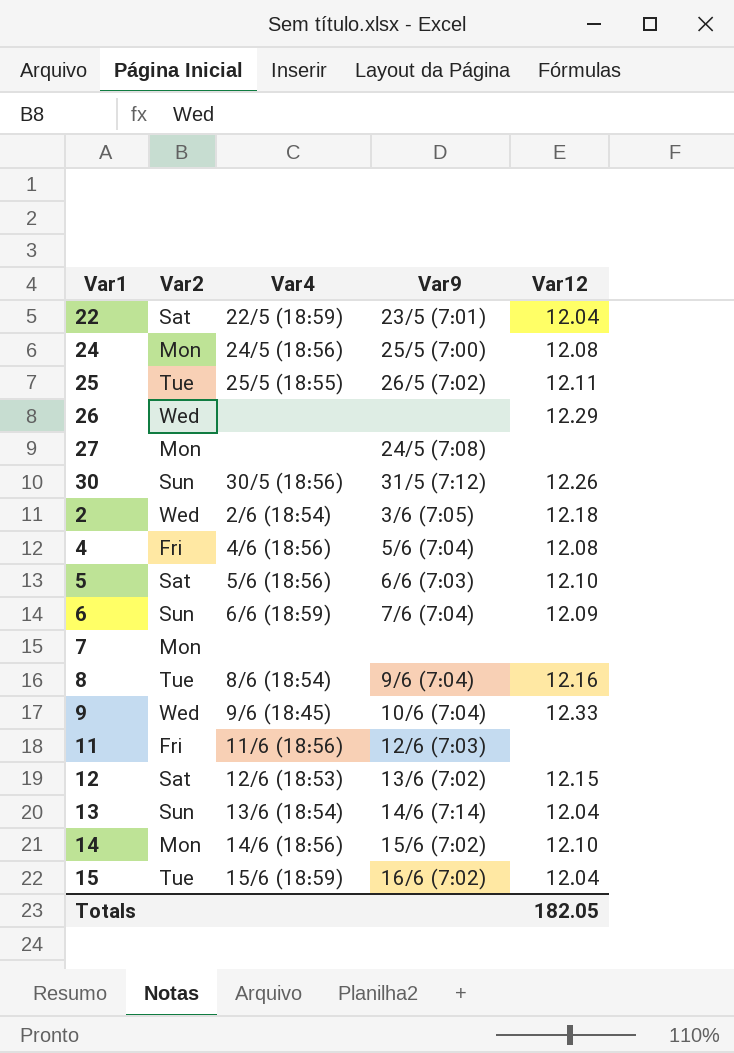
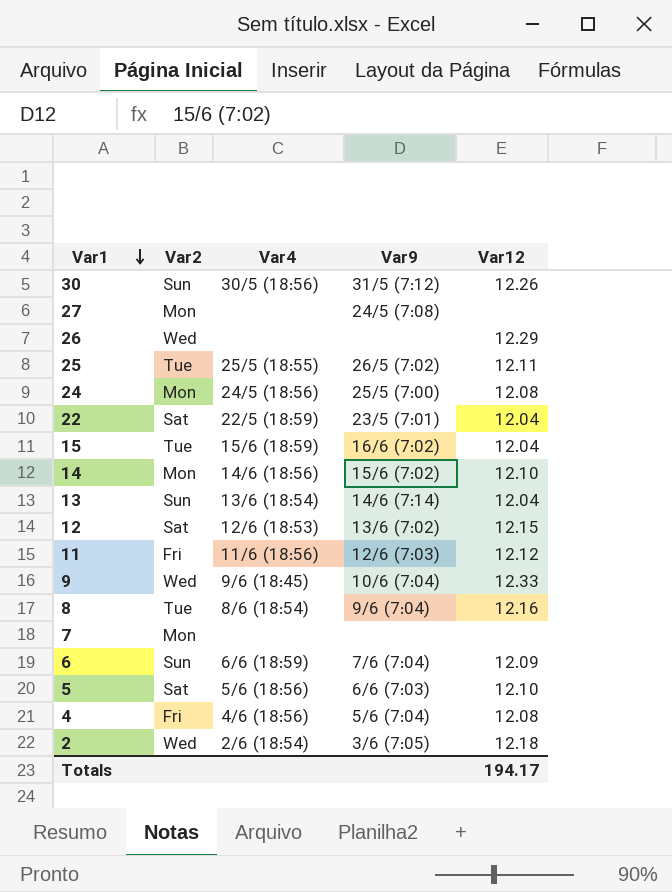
row order: none -> Var1 descending
11 | Var12: none -> 12.12
Totals | Var12: 182.05 -> 194.17

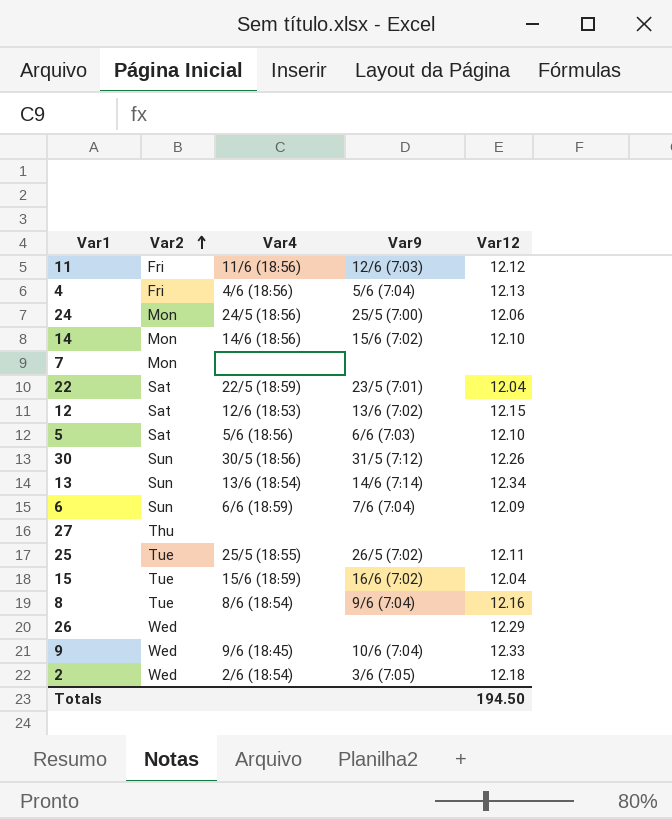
row order: Var1 descending -> Var2 ascending
4 | Var12: 12.08 -> 12.13
24 | Var12: 12.08 -> 12.06
13 | Var12: 12.04 -> 12.34
27 | Var2: Mon -> Thu
27 | Var9: 24/5 (7:08) -> none
Totals | Var12: 194.17 -> 194.50

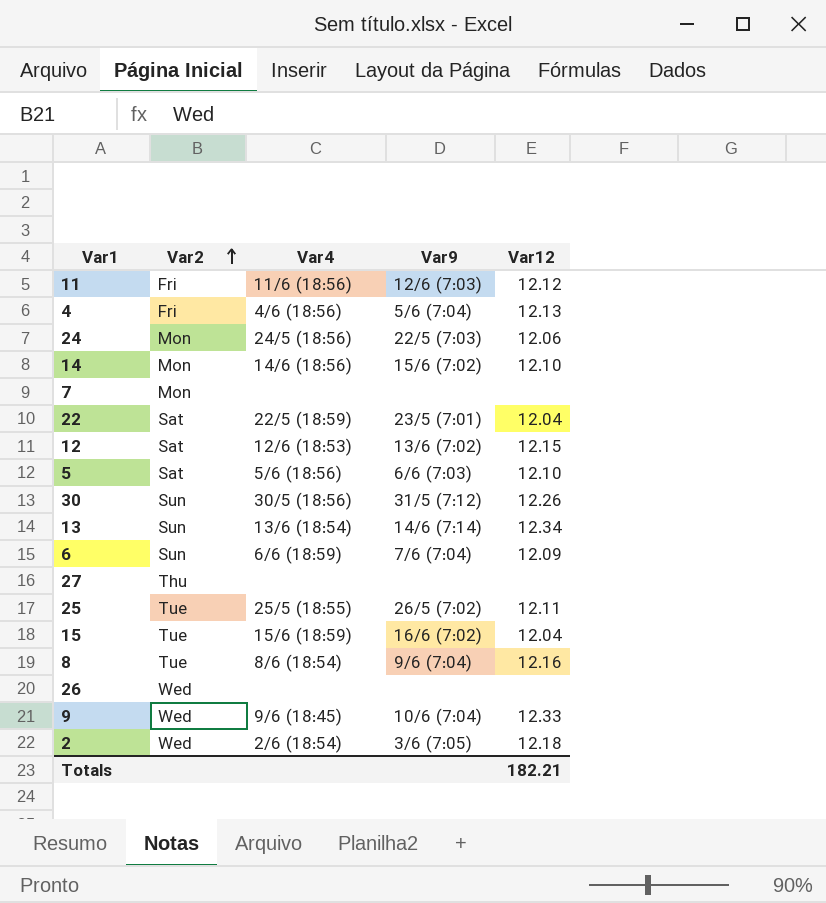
24 | Var9: 25/5 (7:00) -> 22/5 (7:03)
26 | Var12: 12.29 -> none
Totals | Var12: 194.50 -> 182.21

